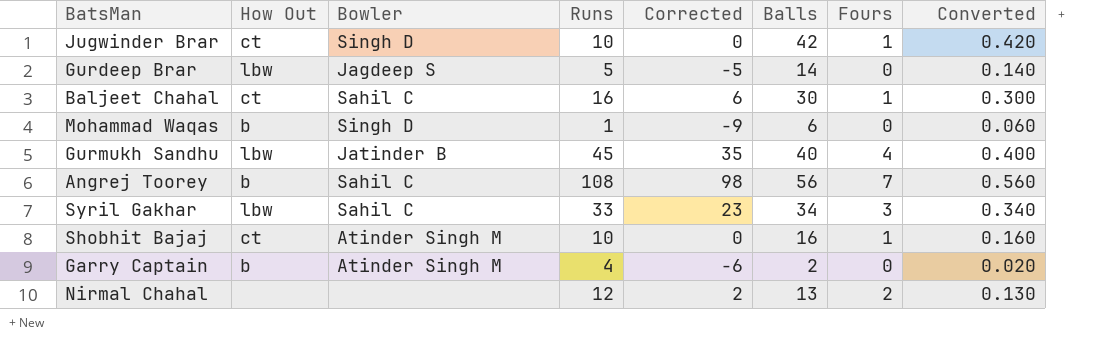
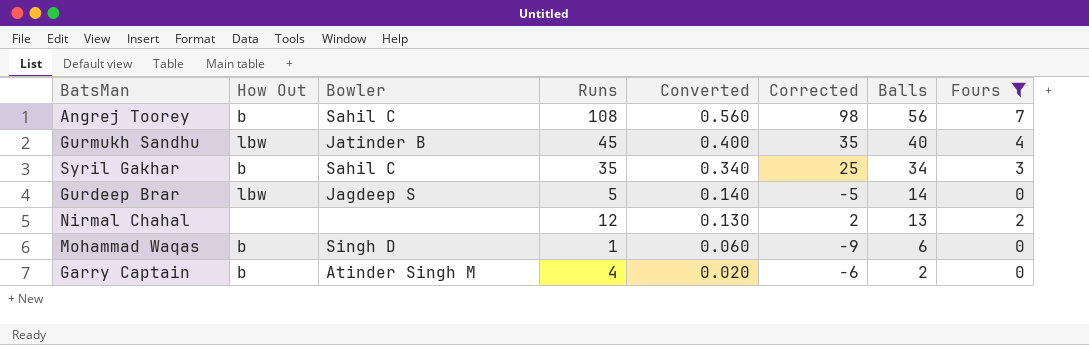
filter: none -> Fours != 1
row order: none -> Converted descending
column Converted | position: 8 -> 5
Syril Gakhar | How Out: lbw -> b
Syril Gakhar | Runs: 33 -> 35
Syril Gakhar | Corrected: 23 -> 25

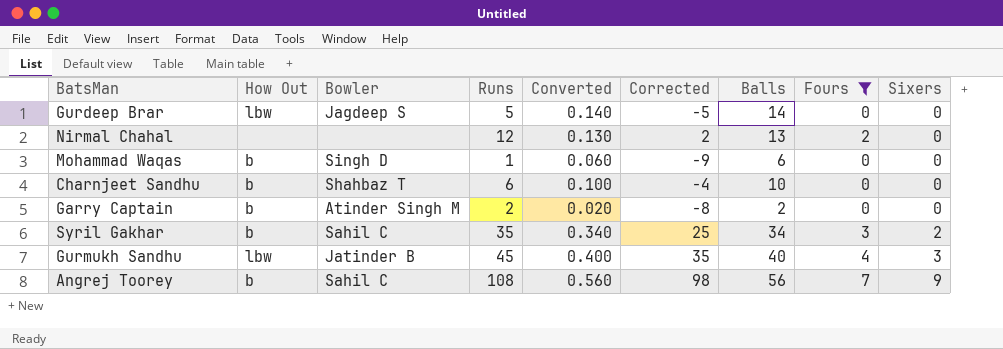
row order: Converted descending -> Sixers ascending
column Sixers | position: none -> 9
row Charnjeet Sandhu: none -> b | Shahbaz T | 6 | 0.100 | -4 | 10 | 0 | 0
Garry Captain | Runs: 4 -> 2
Garry Captain | Corrected: -6 -> -8

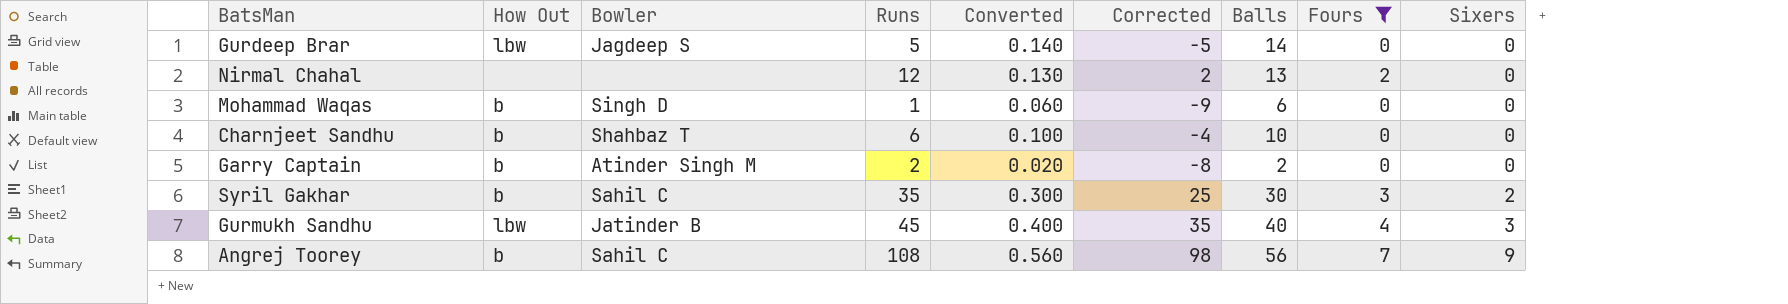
Syril Gakhar | Converted: 0.340 -> 0.300
Syril Gakhar | Balls: 34 -> 30

